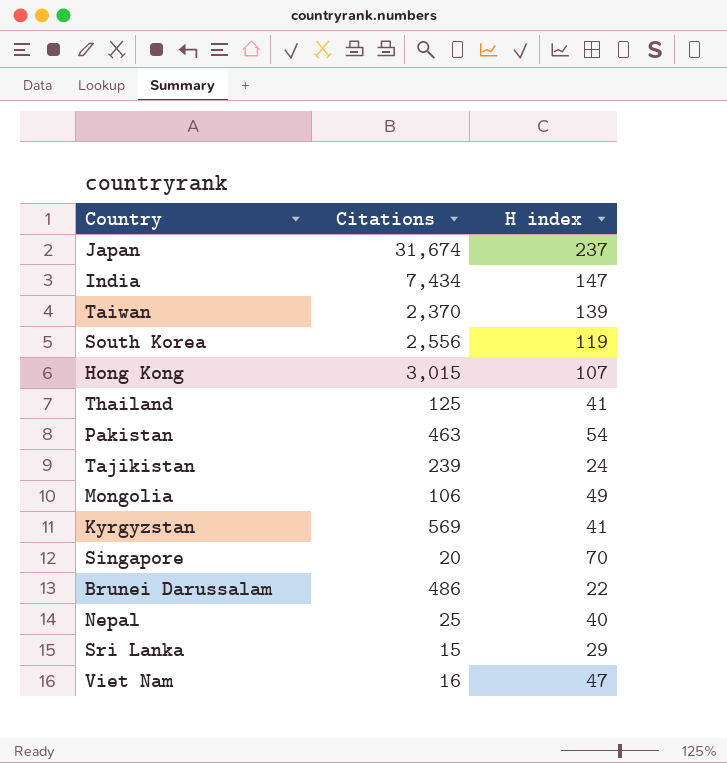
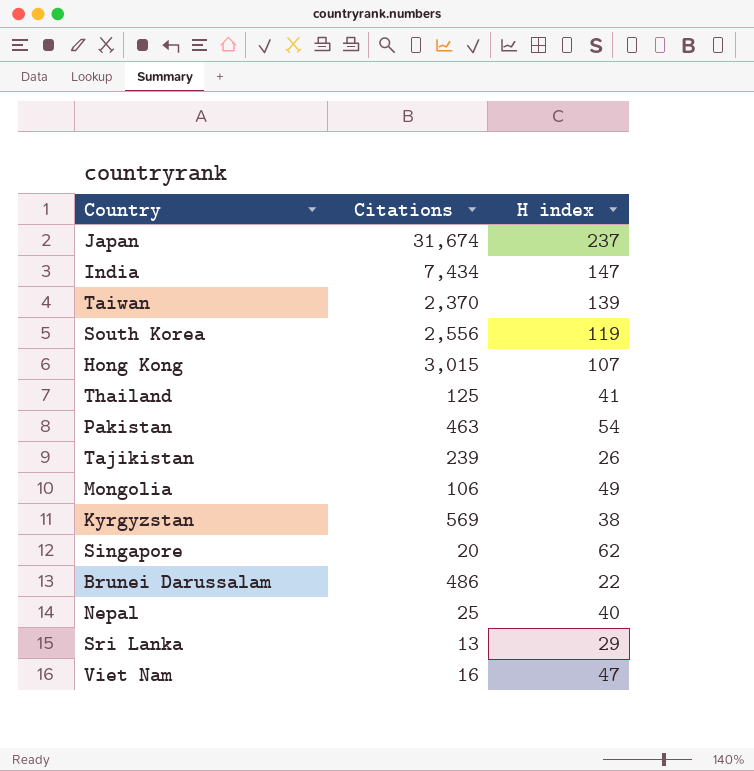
Tajikistan | H index: 24 -> 26
Kyrgyzstan | H index: 41 -> 38
Singapore | H index: 70 -> 62
Sri Lanka | Citations: 15 -> 13

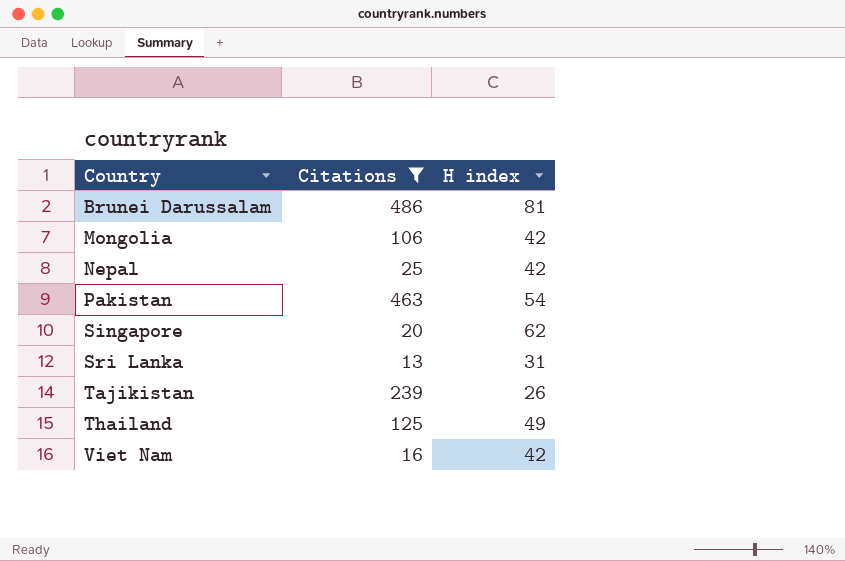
filter: none -> Citations <= 486
row order: none -> Country ascending
Brunei Darussalam | H index: 22 -> 81
Mongolia | H index: 49 -> 42
Nepal | H index: 40 -> 42
Sri Lanka | H index: 29 -> 31
Thailand | H index: 41 -> 49
Viet Nam | H index: 47 -> 42

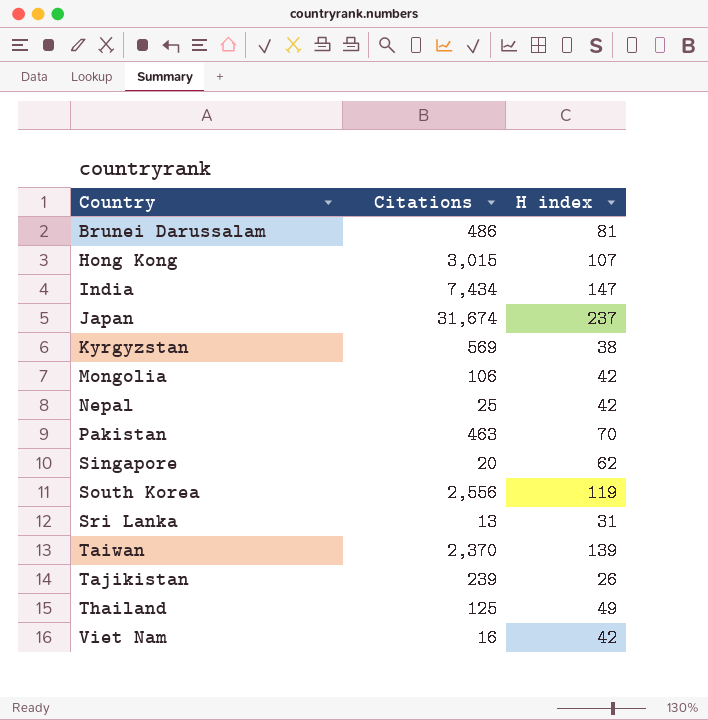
filter: Citations <= 486 -> none
Pakistan | H index: 54 -> 70

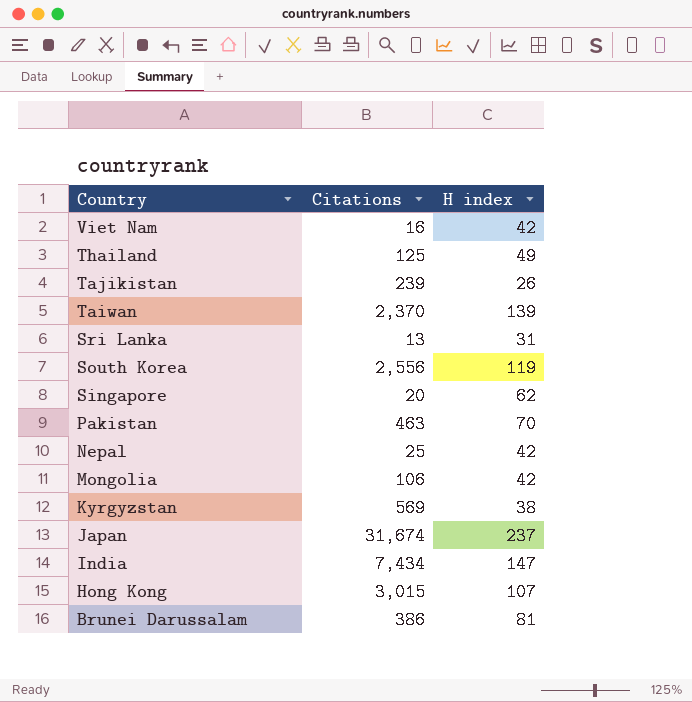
row order: Country ascending -> Country descending
Brunei Darussalam | Citations: 486 -> 386

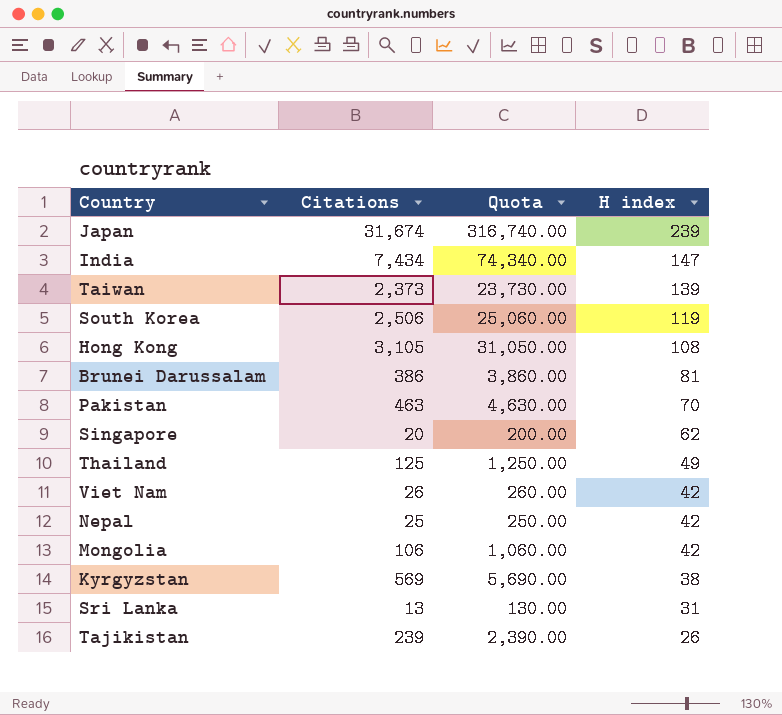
row order: Country descending -> H index descending
column Quota | formula: none -> [Citations] * 10
Japan | H index: 237 -> 239
Taiwan | Citations: 2,370 -> 2,373
South Korea | Citations: 2,556 -> 2,506
Hong Kong | Citations: 3,015 -> 3,105
Hong Kong | H index: 107 -> 108
Viet Nam | Citations: 16 -> 26

